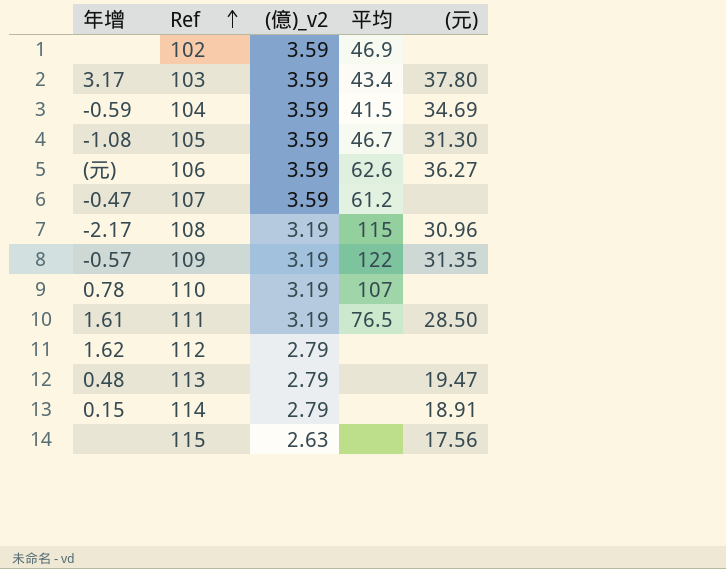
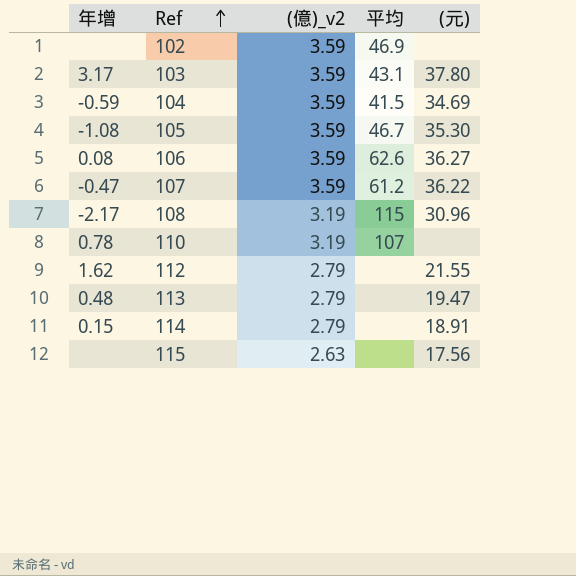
row 109: -0.57 | 3.19 | 122 | 31.35 -> none
row 111: 1.61 | 3.19 | 76.5 | 28.50 -> none
103 | 平均: 43.4 -> 43.1
105 | (元): 31.30 -> 35.30
106 | 年增: (元) -> 0.08
107 | (元): none -> 36.22
112 | (元): none -> 21.55

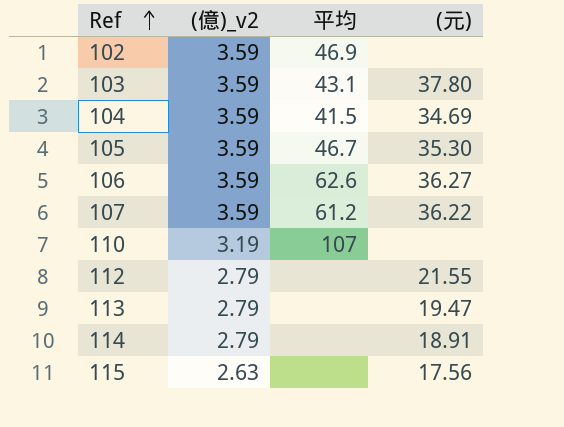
column 年增 | position: 1 -> none
row 108: -2.17 | 3.19 | 115 | 30.96 -> none

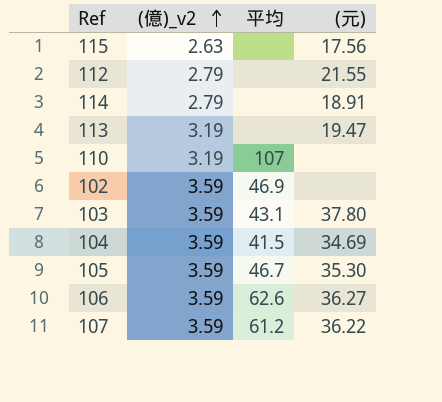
row order: Ref ascending -> (億)_v2 ascending
113 | (億)_v2: 2.79 -> 3.19

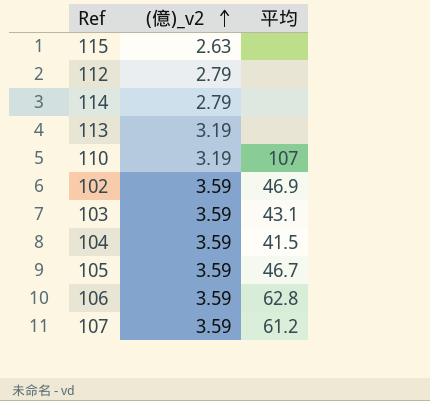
column (元) | position: 4 -> none
106 | 平均: 62.6 -> 62.8

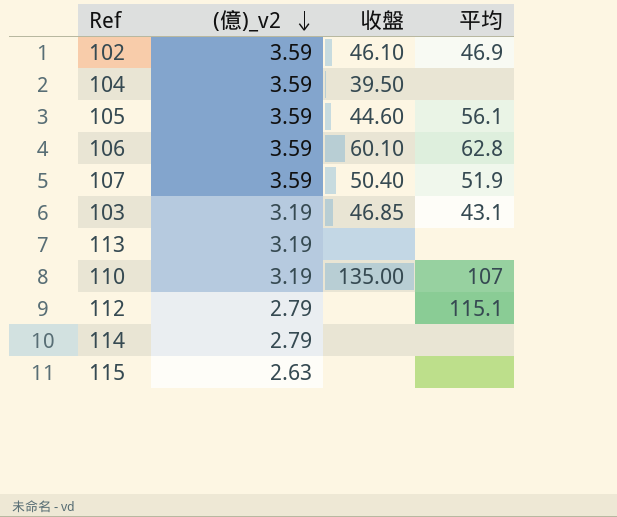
row order: (億)_v2 ascending -> (億)_v2 descending
column 收盤 | position: none -> 3
104 | 平均: 41.5 -> none
105 | 平均: 46.7 -> 56.1
107 | 平均: 61.2 -> 51.9
103 | (億)_v2: 3.59 -> 3.19
112 | 平均: none -> 115.1

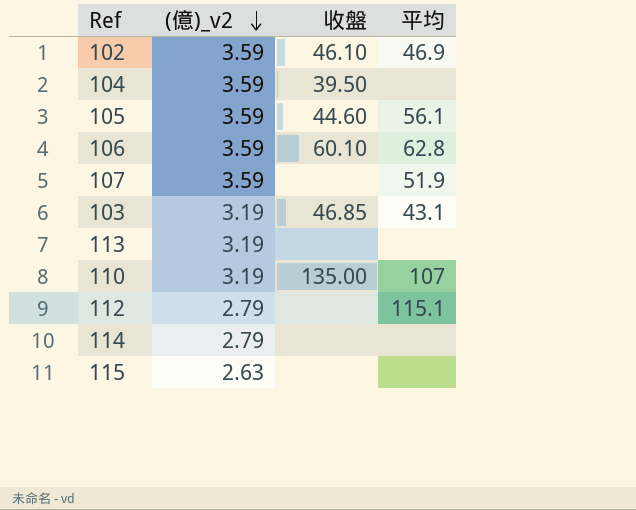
107 | 收盤: 50.40 -> none

